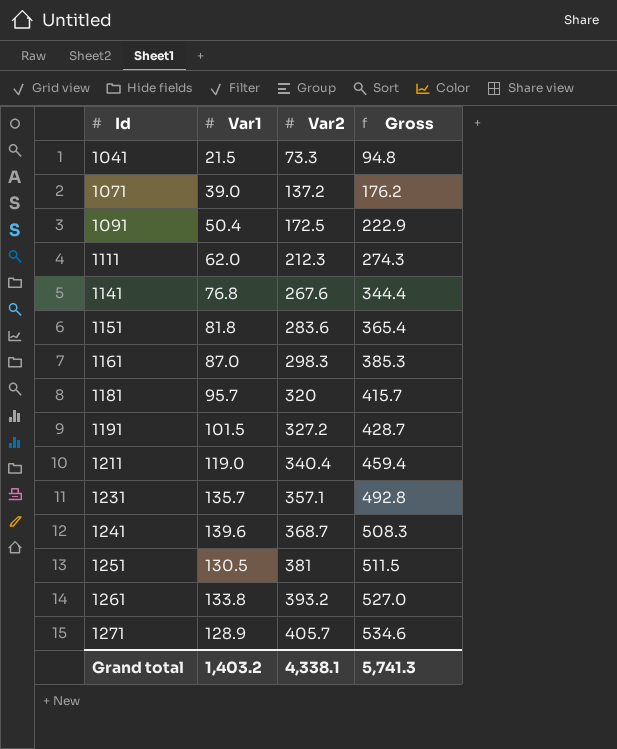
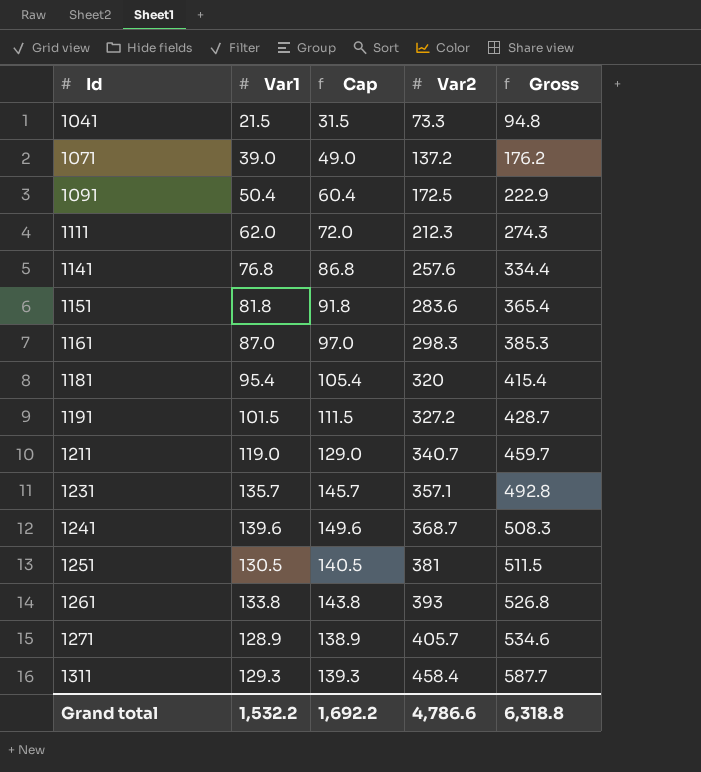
column Cap | formula: none -> [Var1] + 10
1141 | Var2: 267.6 -> 257.6
1141 | Gross: 344.4 -> 334.4
1181 | Var1: 95.7 -> 95.4
1181 | Gross: 415.7 -> 415.4
1211 | Var2: 340.4 -> 340.7
1211 | Gross: 459.4 -> 459.7
1261 | Var2: 393.2 -> 393
1261 | Gross: 527.0 -> 526.8
row 1311: none -> 129.3 | 139.3 | 458.4 | 587.7
Grand total | Var1: 1,403.2 -> 1,532.2
Grand total | Var2: 4,338.1 -> 4,786.6
Grand total | Gross: 5,741.3 -> 6,318.8

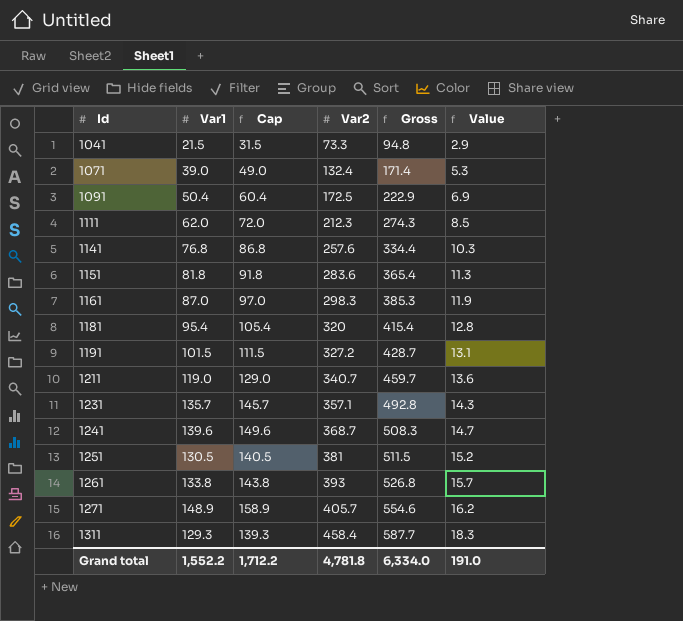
column Value | formula: none -> [Var2] * 0.04
1071 | Var2: 137.2 -> 132.4
1071 | Gross: 176.2 -> 171.4
1271 | Var1: 128.9 -> 148.9
1271 | Cap: 138.9 -> 158.9
1271 | Gross: 534.6 -> 554.6
Grand total | Var1: 1,532.2 -> 1,552.2
Grand total | Cap: 1,692.2 -> 1,712.2
Grand total | Var2: 4,786.6 -> 4,781.8
Grand total | Gross: 6,318.8 -> 6,334.0

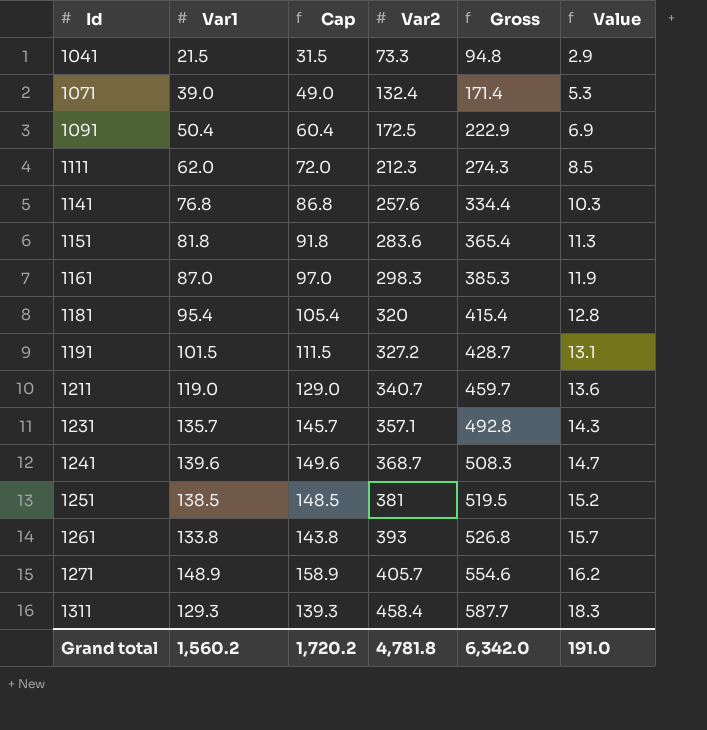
1251 | Var1: 130.5 -> 138.5
1251 | Cap: 140.5 -> 148.5
1251 | Gross: 511.5 -> 519.5
Grand total | Var1: 1,552.2 -> 1,560.2
Grand total | Cap: 1,712.2 -> 1,720.2
Grand total | Gross: 6,334.0 -> 6,342.0

